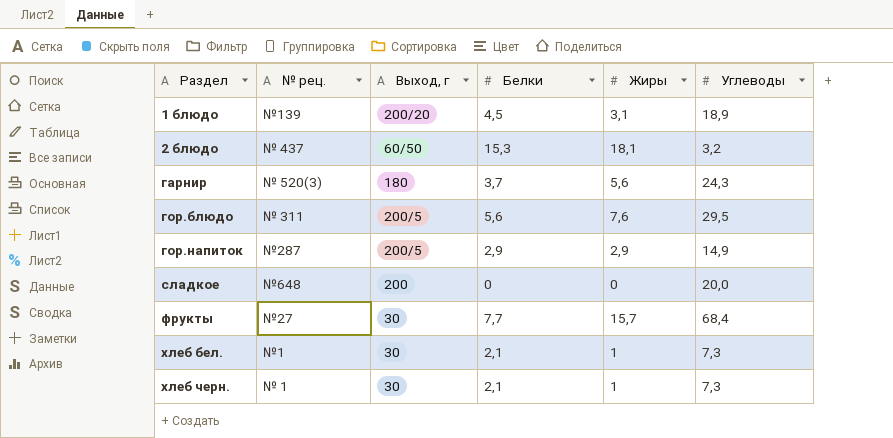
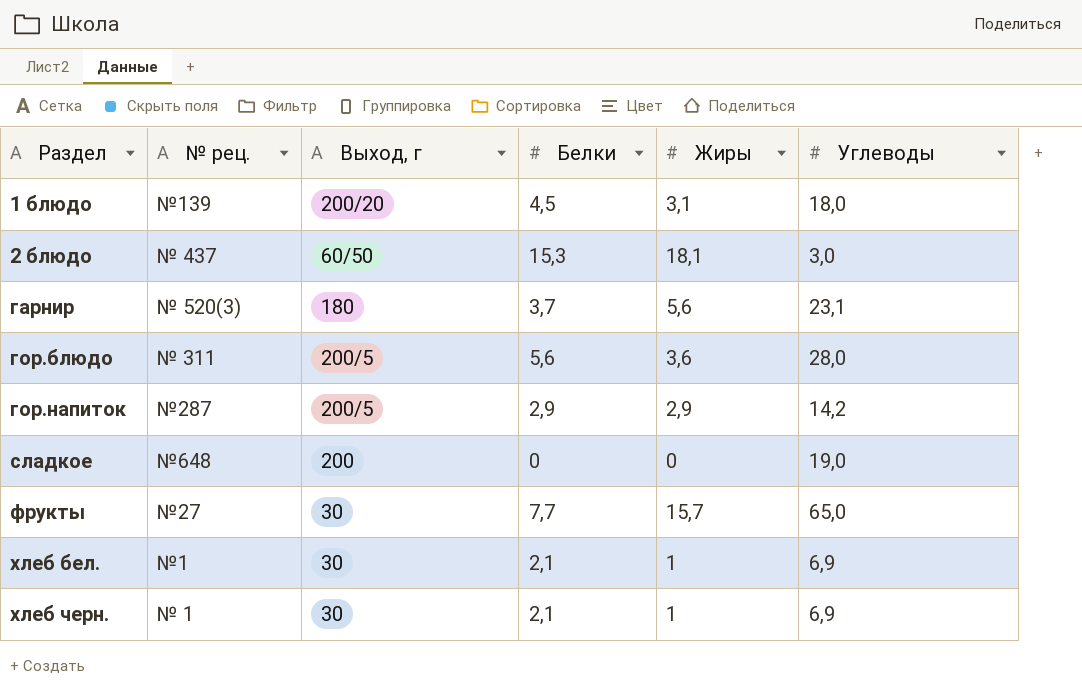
1 блюдо | Углеводы: 18,9 -> 18,0
2 блюдо | Углеводы: 3,2 -> 3,0
гарнир | Углеводы: 24,3 -> 23,1
гор.блюдо | Жиры: 7,6 -> 3,6
гор.блюдо | Углеводы: 29,5 -> 28,0
гор.напиток | Углеводы: 14,9 -> 14,2
сладкое | Углеводы: 20,0 -> 19,0
фрукты | Углеводы: 68,4 -> 65,0
хлеб бел. | Углеводы: 7,3 -> 6,9
хлеб черн. | Углеводы: 7,3 -> 6,9

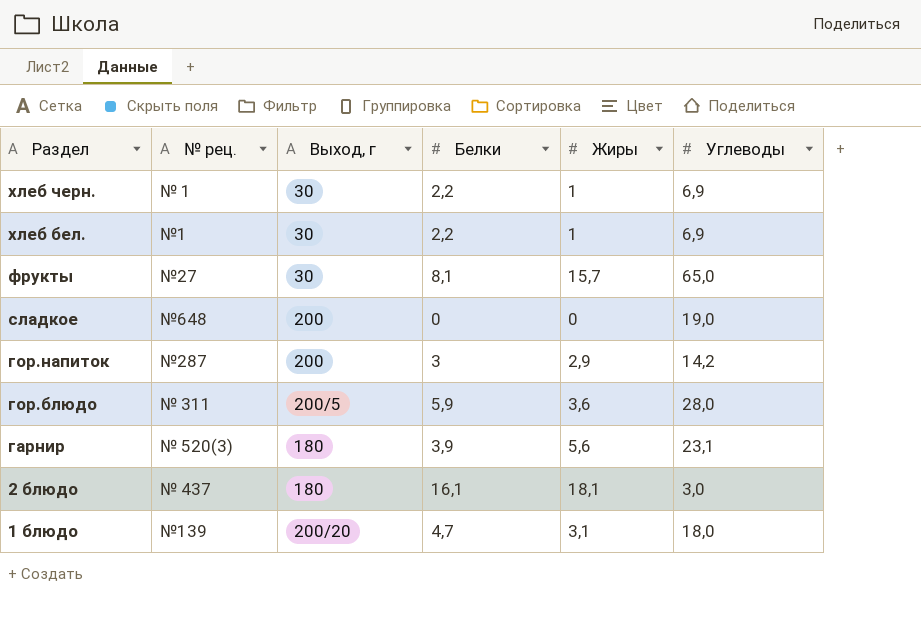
row order: Раздел ascending -> Раздел descending
хлеб черн. | Белки: 2,1 -> 2,2
хлеб бел. | Белки: 2,1 -> 2,2
фрукты | Белки: 7,7 -> 8,1
гор.напиток | Выход, г: 200/5 -> 200
гор.напиток | Белки: 2,9 -> 3
гор.блюдо | Белки: 5,6 -> 5,9
гарнир | Белки: 3,7 -> 3,9
2 блюдо | Выход, г: 60/50 -> 180
2 блюдо | Белки: 15,3 -> 16,1
1 блюдо | Белки: 4,5 -> 4,7

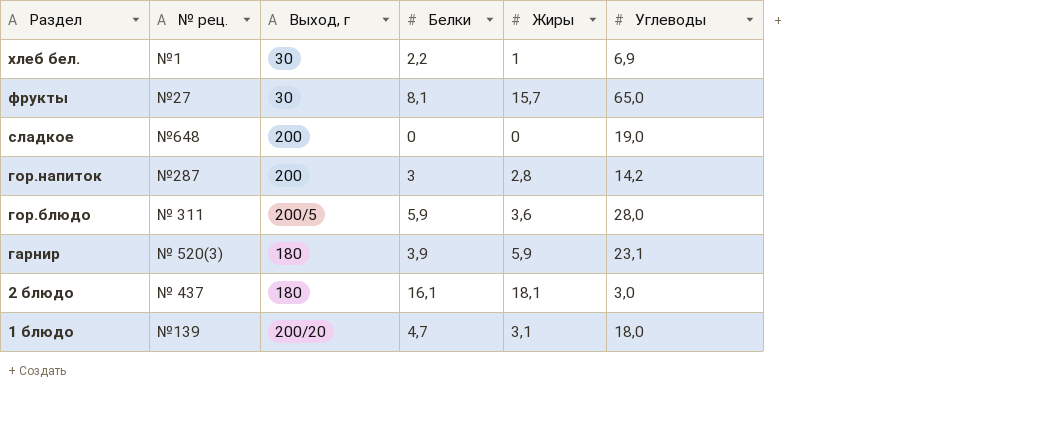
row хлеб черн.: № 1 | 30 | 2,2 | 1 | 6,9 -> none
гор.напиток | Жиры: 2,9 -> 2,8
гарнир | Жиры: 5,6 -> 5,9

